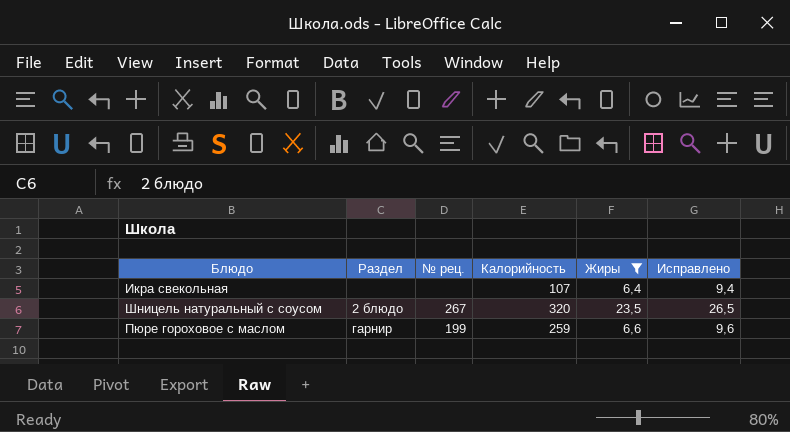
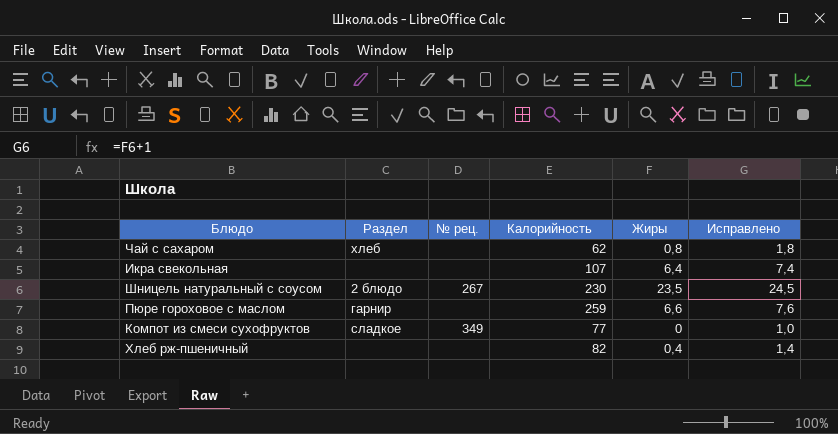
filter: Жиры >= 6,4 -> none
column Исправлено | formula: [Жиры] + 3 -> [Жиры] + 1
Шницель натуральный с соусом | Калорийность: 320 -> 230
Пюре гороховое с маслом | № рец.: 199 -> none

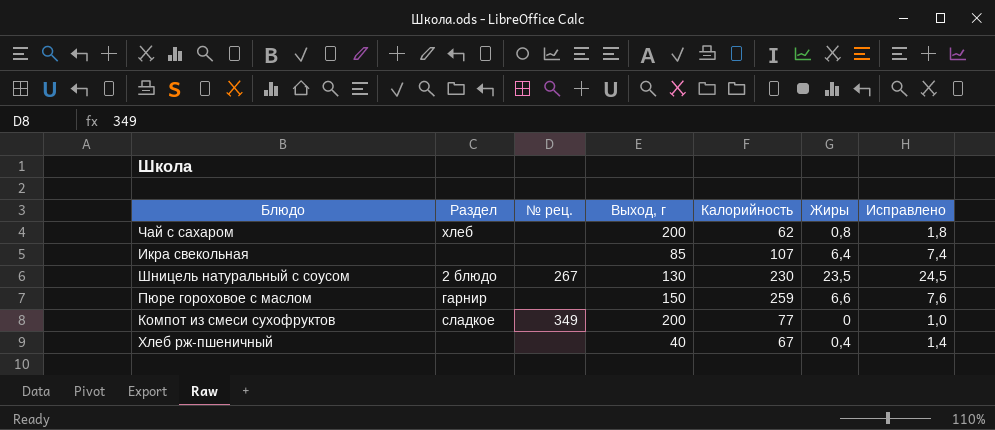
column Выход, г | position: none -> 4
Хлеб рж-пшеничный | Калорийность: 82 -> 67

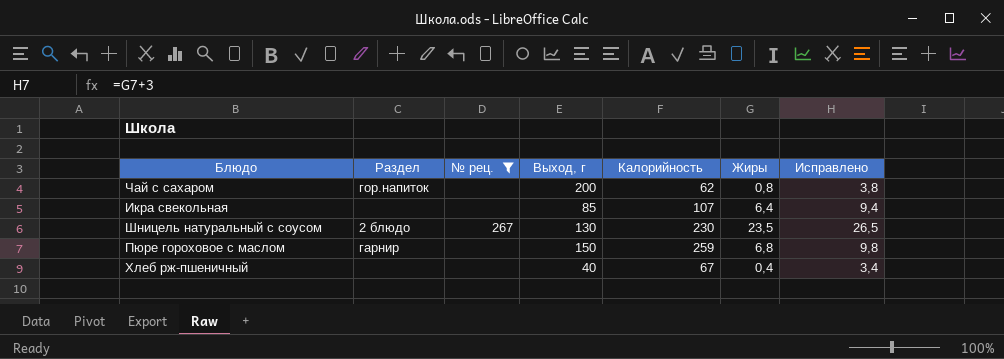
filter: none -> № рец. != 349
column Исправлено | formula: [Жиры] + 1 -> [Жиры] + 3
Чай с сахаром | Раздел: хлеб -> гор.напиток
Пюре гороховое с маслом | Жиры: 6,6 -> 6,8

